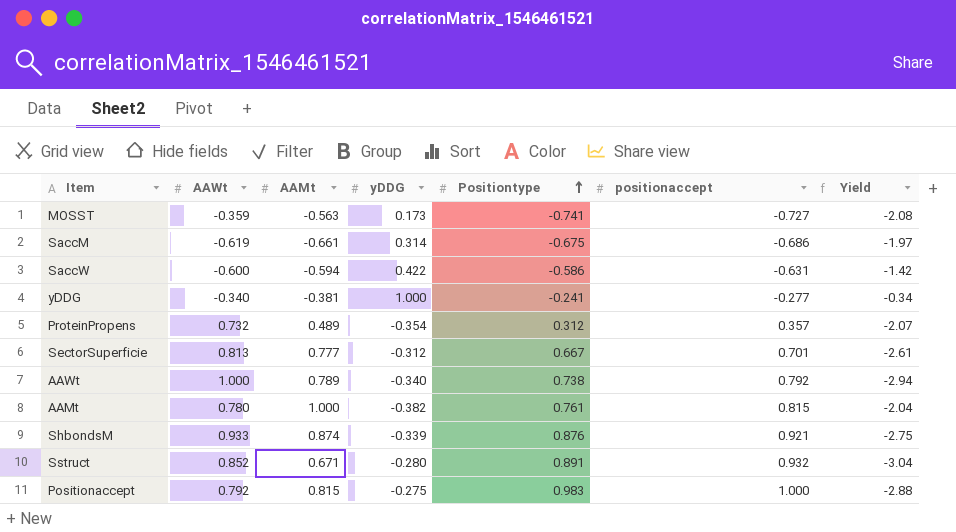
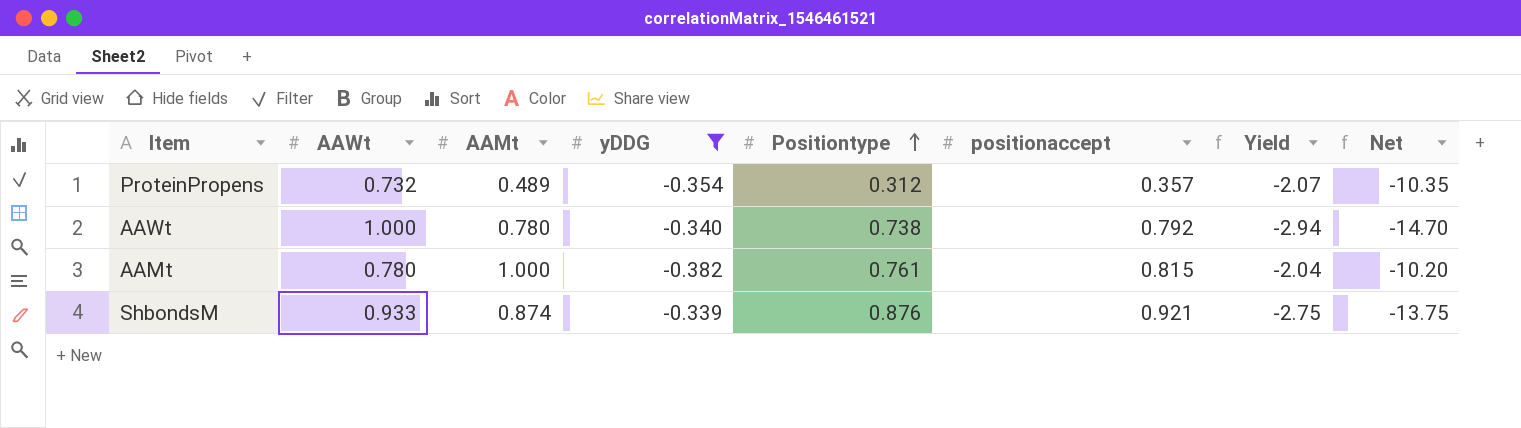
filter: none -> yDDG <= -0.339
column Net | formula: none -> [Yield] * 5
AAWt | AAMt: 0.789 -> 0.780

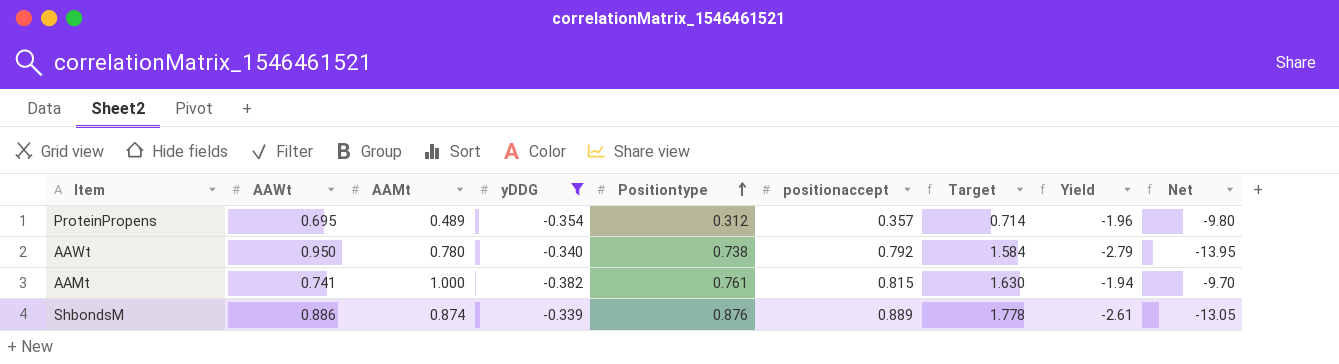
column Target | formula: none -> [positionaccept] * 2
ProteinPropens | AAWt: 0.732 -> 0.695
ProteinPropens | Yield: -2.07 -> -1.96
ProteinPropens | Net: -10.35 -> -9.80
AAWt | AAWt: 1.000 -> 0.950
AAWt | Yield: -2.94 -> -2.79
AAWt | Net: -14.70 -> -13.95
AAMt | AAWt: 0.780 -> 0.741
AAMt | Yield: -2.04 -> -1.94
AAMt | Net: -10.20 -> -9.70
ShbondsM | AAWt: 0.933 -> 0.886
ShbondsM | positionaccept: 0.921 -> 0.889
ShbondsM | Yield: -2.75 -> -2.61
ShbondsM | Net: -13.75 -> -13.05

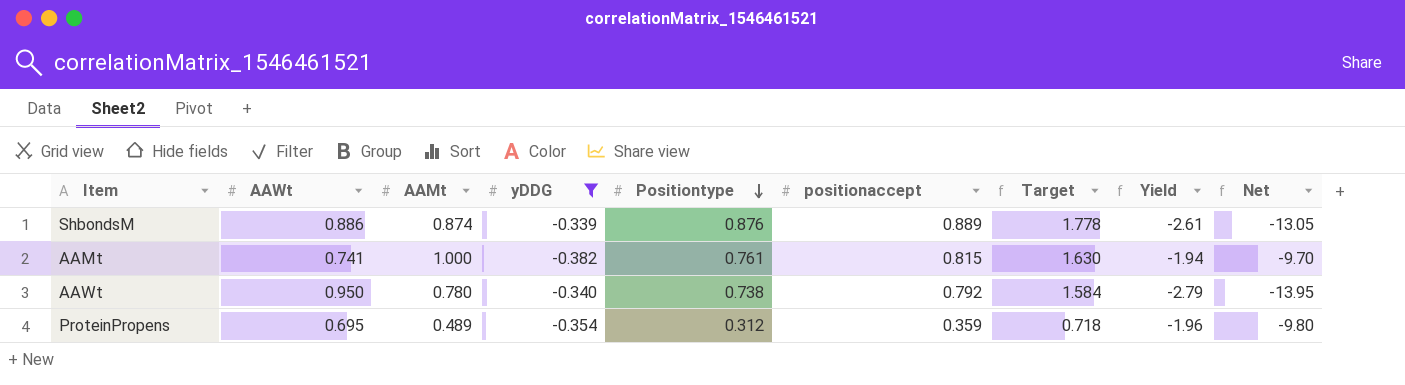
row order: Positiontype ascending -> Positiontype descending
ProteinPropens | positionaccept: 0.357 -> 0.359
ProteinPropens | Target: 0.714 -> 0.718

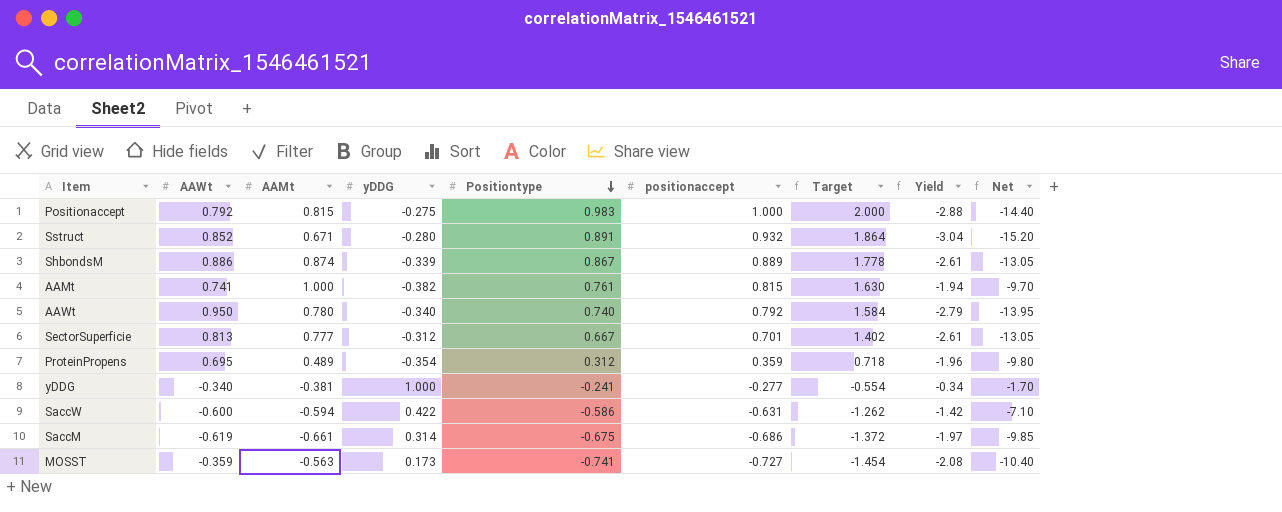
filter: yDDG <= -0.339 -> none
ShbondsM | Positiontype: 0.876 -> 0.867
AAWt | Positiontype: 0.738 -> 0.740

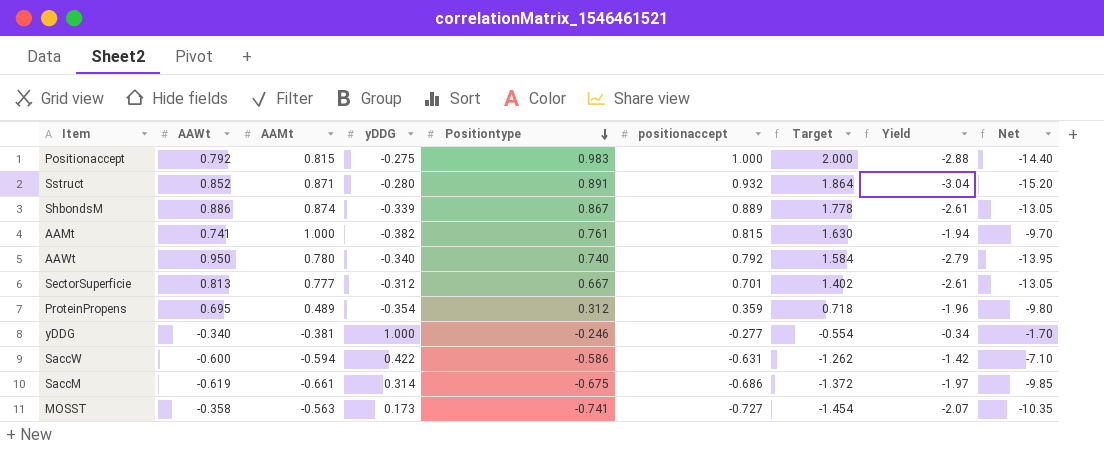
Sstruct | AAMt: 0.671 -> 0.871
yDDG | Positiontype: -0.241 -> -0.246
MOSST | AAWt: -0.359 -> -0.358
MOSST | Yield: -2.08 -> -2.07
MOSST | Net: -10.40 -> -10.35

